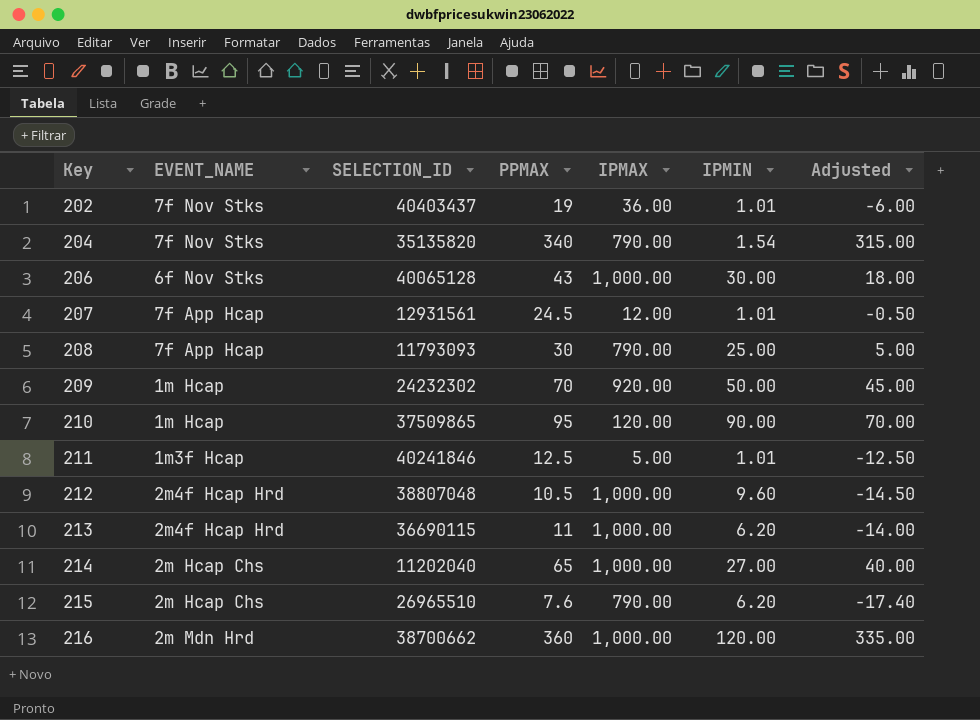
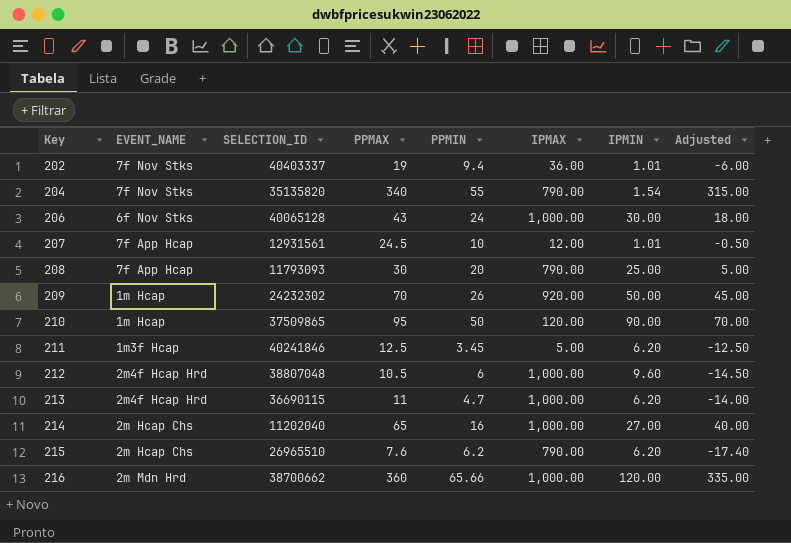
column PPMIN | position: none -> 5
202 | SELECTION_ID: 40403437 -> 40403337
211 | IPMIN: 1.01 -> 6.20

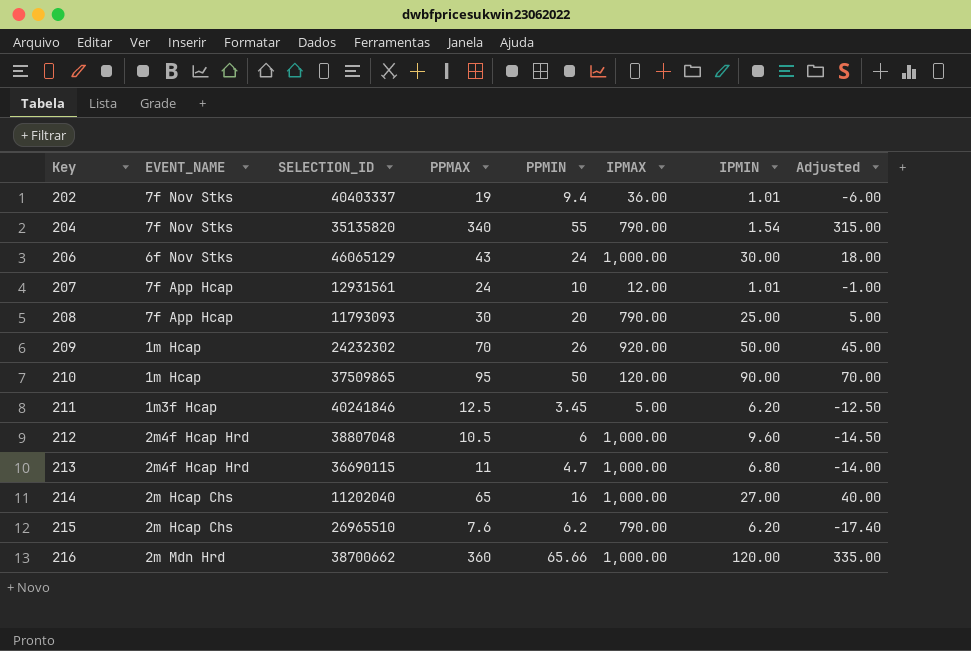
206 | SELECTION_ID: 40065128 -> 46065129
207 | PPMAX: 24.5 -> 24
207 | Adjusted: -0.50 -> -1.00
213 | IPMIN: 6.20 -> 6.80

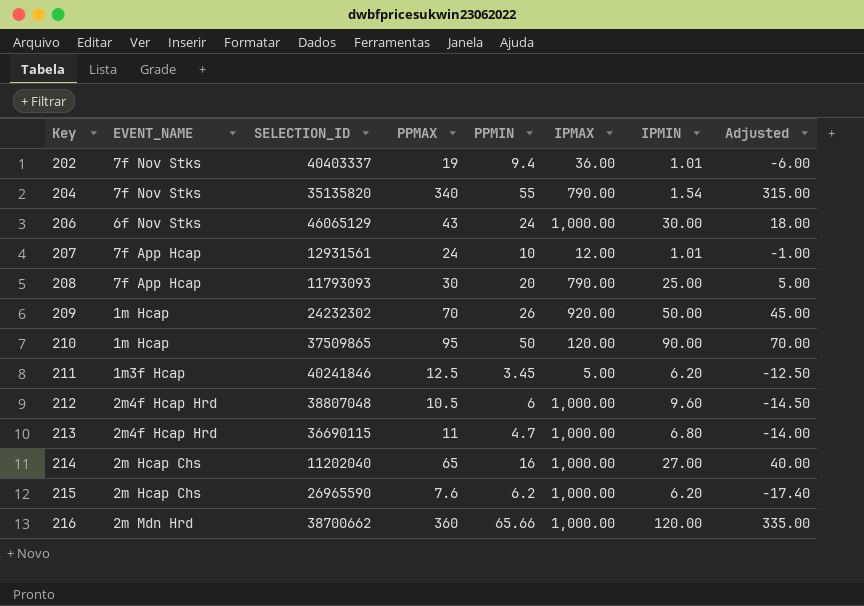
215 | SELECTION_ID: 26965510 -> 26965590
215 | IPMAX: 790.00 -> 1,000.00

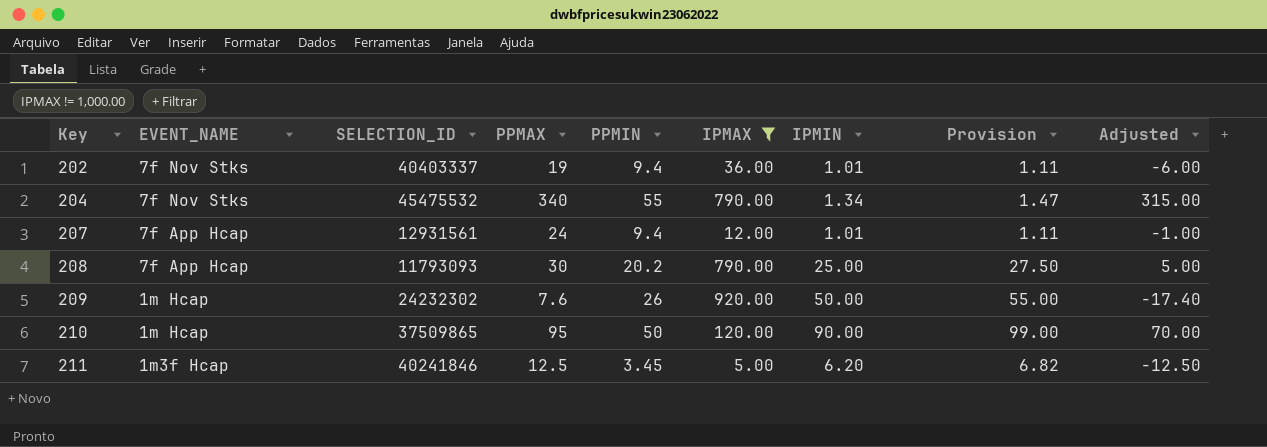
filter: none -> IPMAX != 1,000.00
column Provision | formula: none -> [IPMIN] * 1.1
204 | SELECTION_ID: 35135820 -> 45475532
204 | IPMIN: 1.54 -> 1.34
207 | PPMIN: 10 -> 9.4
208 | PPMIN: 20 -> 20.2
209 | PPMAX: 70 -> 7.6
209 | Adjusted: 45.00 -> -17.40

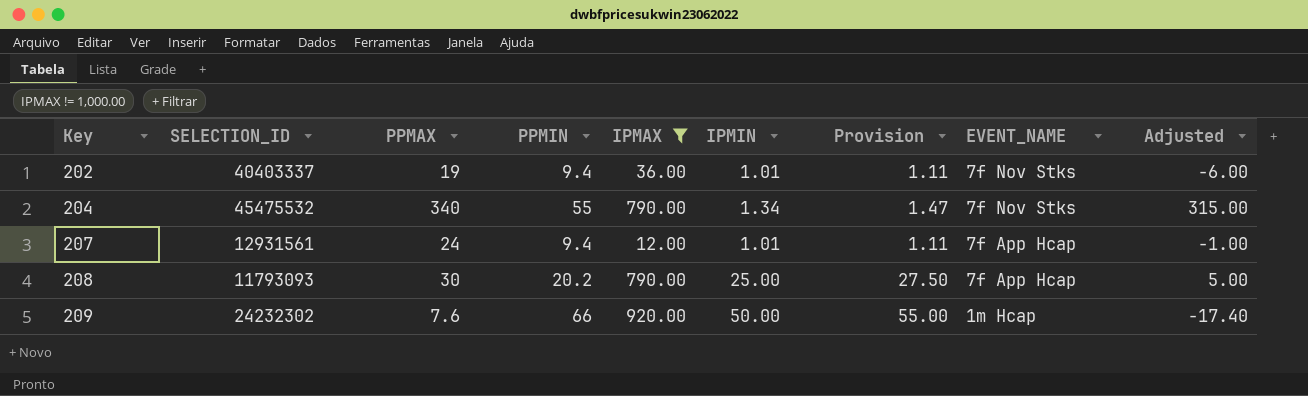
column EVENT_NAME | position: 2 -> 8
row 210: 1m Hcap | 37509865 | 95 | 50 | 120.00 | 90.00 | 99.00 | 70.00 -> none
row 211: 1m3f Hcap | 40241846 | 12.5 | 3.45 | 5.00 | 6.20 | 6.82 | -12.50 -> none
209 | PPMIN: 26 -> 66

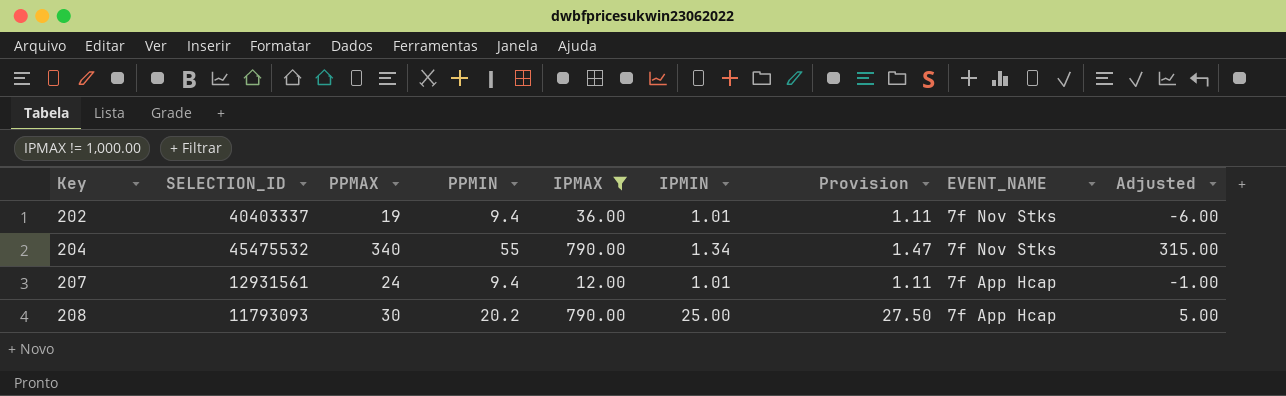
row 209: 24232302 | 7.6 | 66 | 920.00 | 50.00 | 55.00 | 1m Hcap | -17.40 -> none

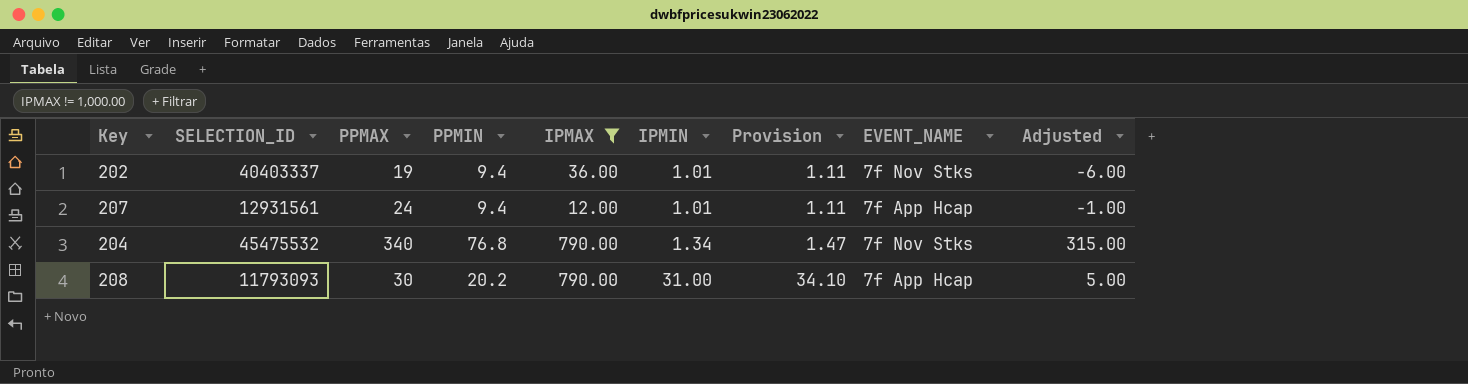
row order: Key ascending -> IPMIN ascending
204 | PPMIN: 55 -> 76.8
208 | IPMIN: 25.00 -> 31.00
208 | Provision: 27.50 -> 34.10

